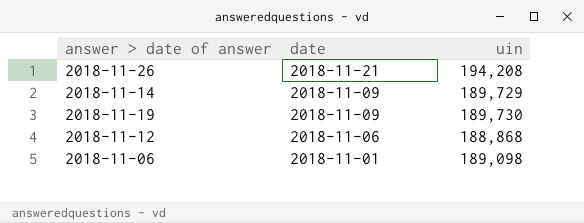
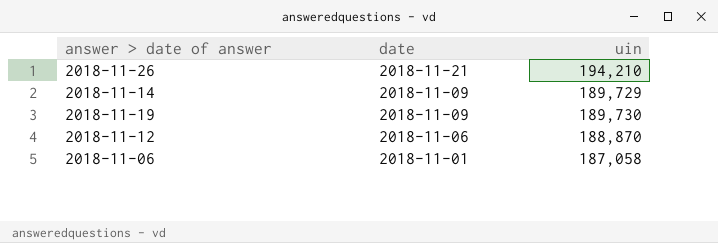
2018-11-26 | uin: 194,208 -> 194,210
2018-11-12 | uin: 188,868 -> 188,870
2018-11-06 | uin: 189,098 -> 187,058

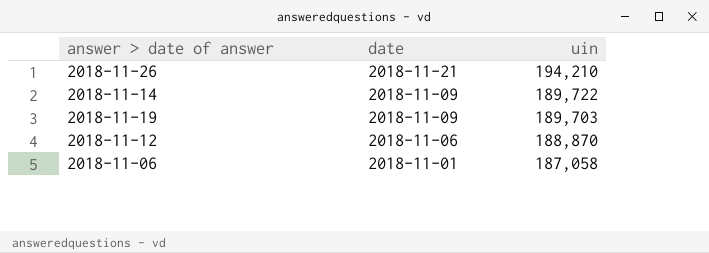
2018-11-14 | uin: 189,729 -> 189,722
2018-11-19 | uin: 189,730 -> 189,703

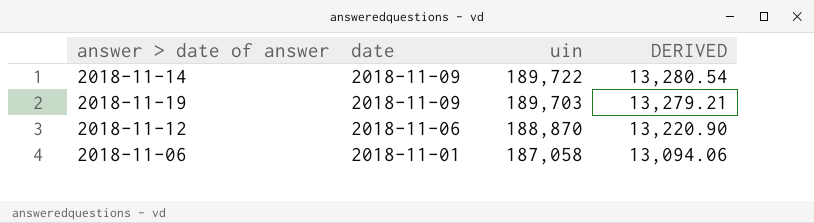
column DERIVED | formula: none -> [uin] * 0.07
row 2018-11-26: 2018-11-21 | 194,210 -> none

